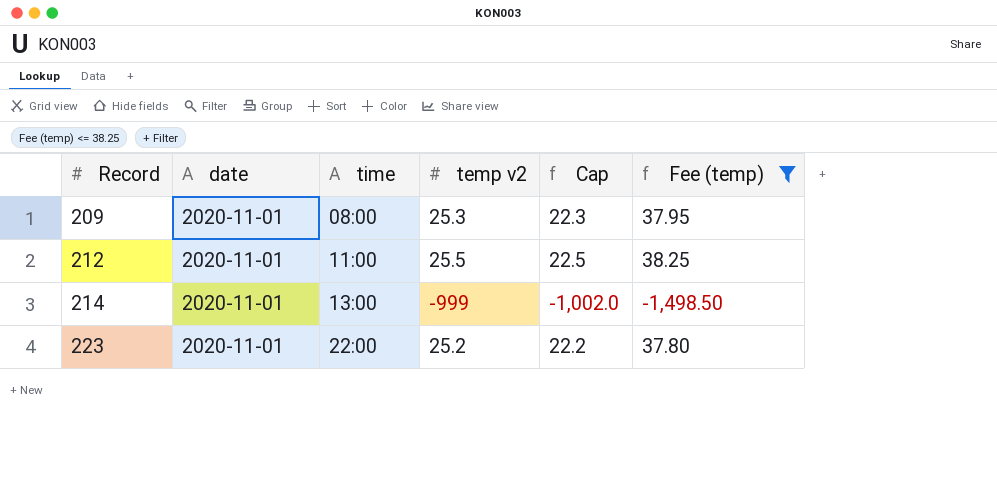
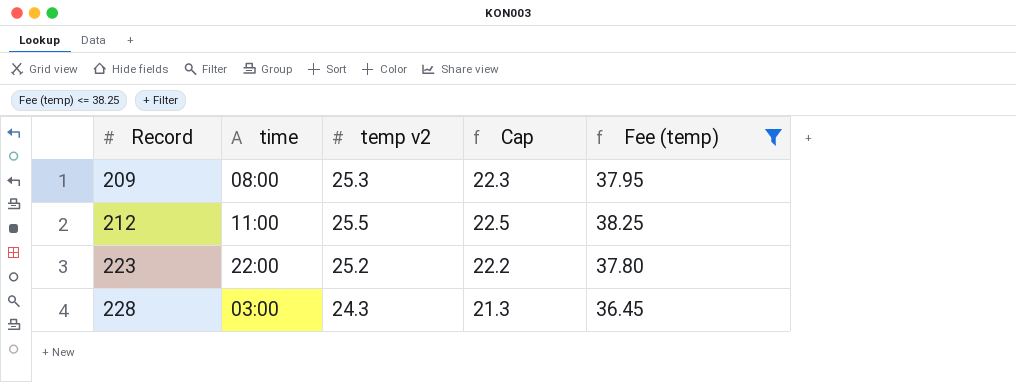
column date | position: 2 -> none
row 214: 2020-11-01 | 13:00 | -999 | -1,002.0 | -1,498.50 -> none
row 228: none -> 03:00 | 24.3 | 21.3 | 36.45

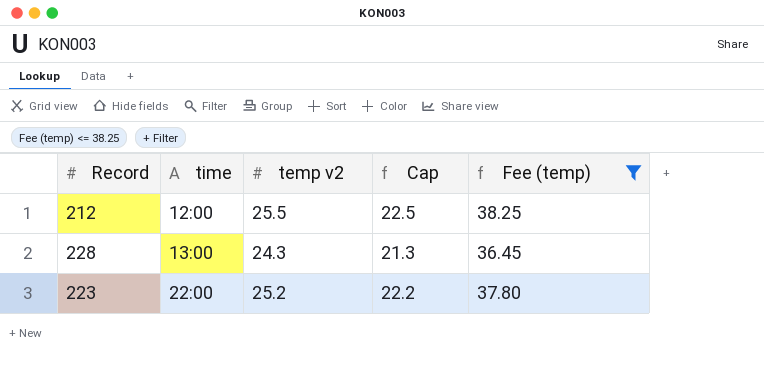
row order: Record ascending -> time ascending
row 209: 08:00 | 25.3 | 22.3 | 37.95 -> none
212 | time: 11:00 -> 12:00
228 | time: 03:00 -> 13:00

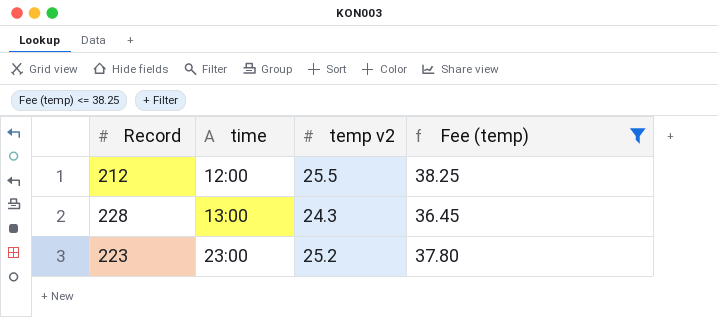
column Cap | formula: [temp v2] - 3 -> none
223 | time: 22:00 -> 23:00

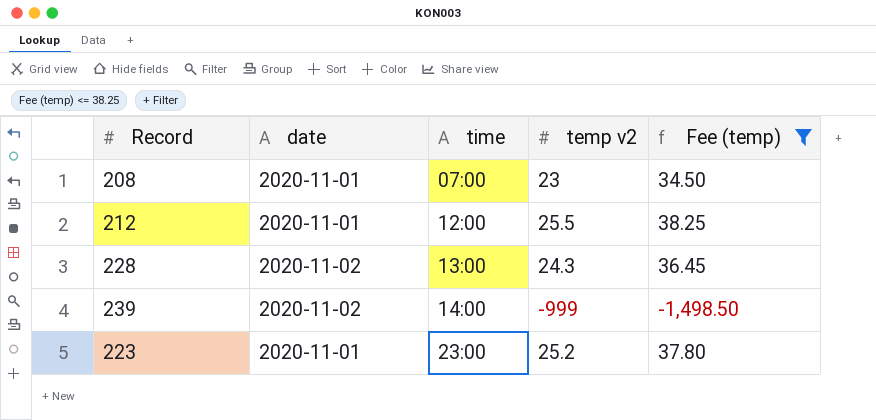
column date | position: none -> 2
row 208: none -> 2020-11-01 | 07:00 | 23 | 34.50
row 239: none -> 2020-11-02 | 14:00 | -999 | -1,498.50

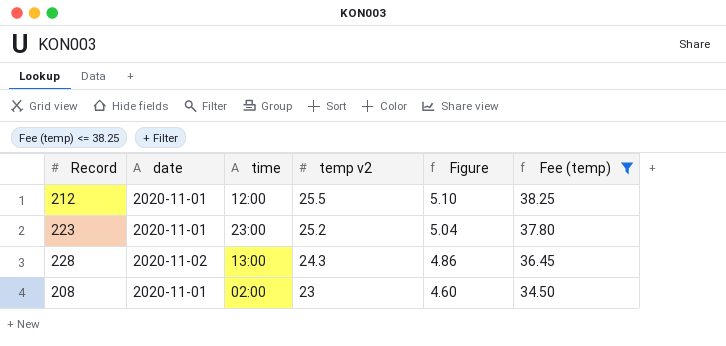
row order: time ascending -> temp v2 descending
column Figure | formula: none -> [temp v2] * 0.2
row 239: 2020-11-02 | 14:00 | -999 | -1,498.50 -> none
208 | time: 07:00 -> 02:00

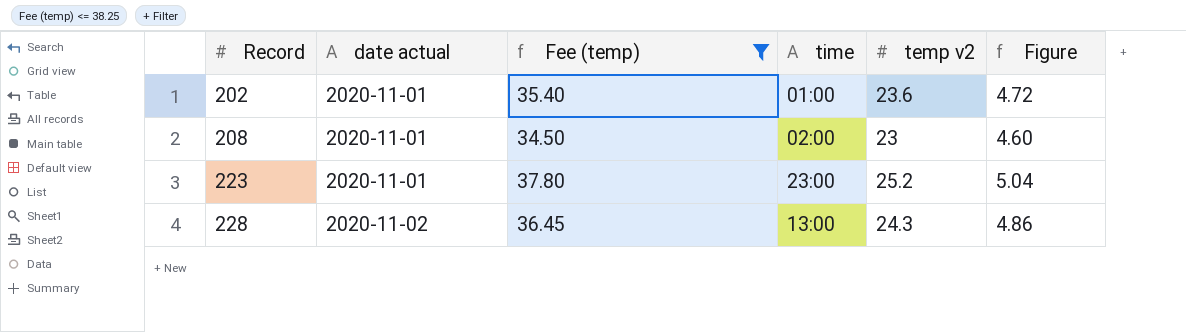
row order: temp v2 descending -> Record ascending
column name: date -> date actual
column Fee (temp) | position: 6 -> 3
row 212: 2020-11-01 | 12:00 | 25.5 | 5.10 | 38.25 -> none
row 202: none -> 2020-11-01 | 35.40 | 01:00 | 23.6 | 4.72

